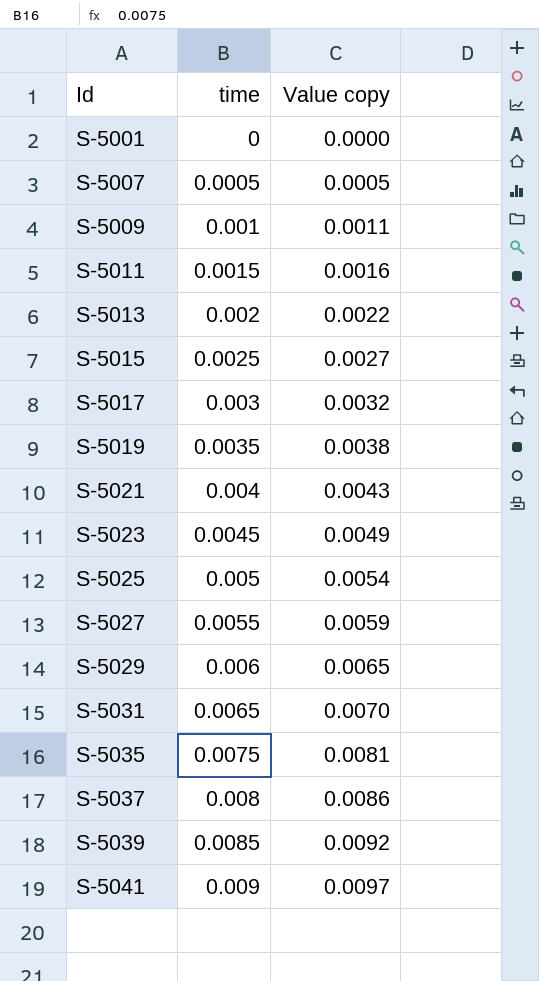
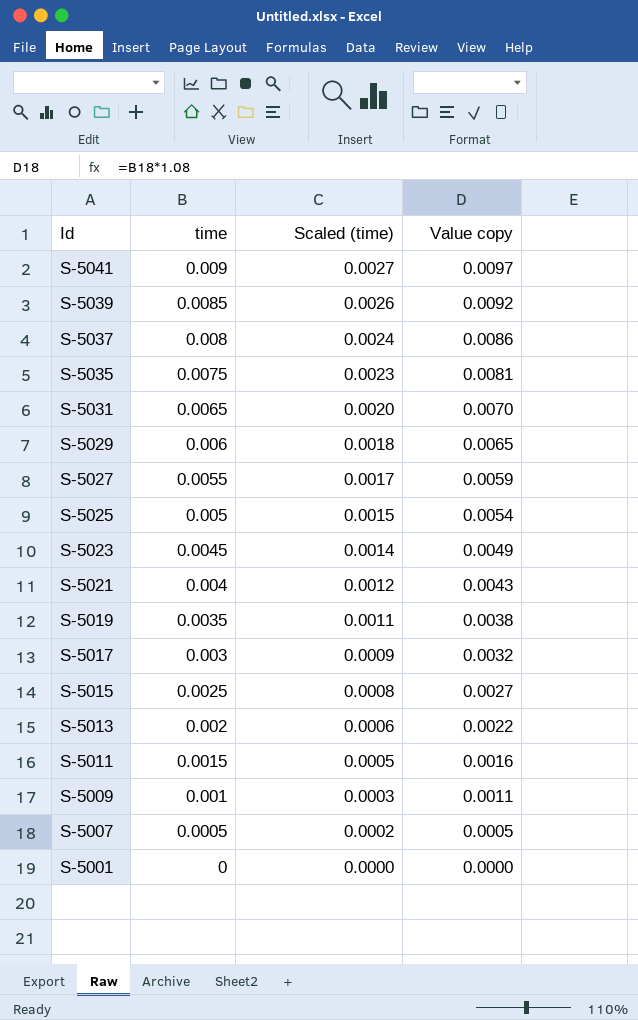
row order: Id ascending -> Id descending
column Scaled (time) | formula: none -> [time] * 0.3

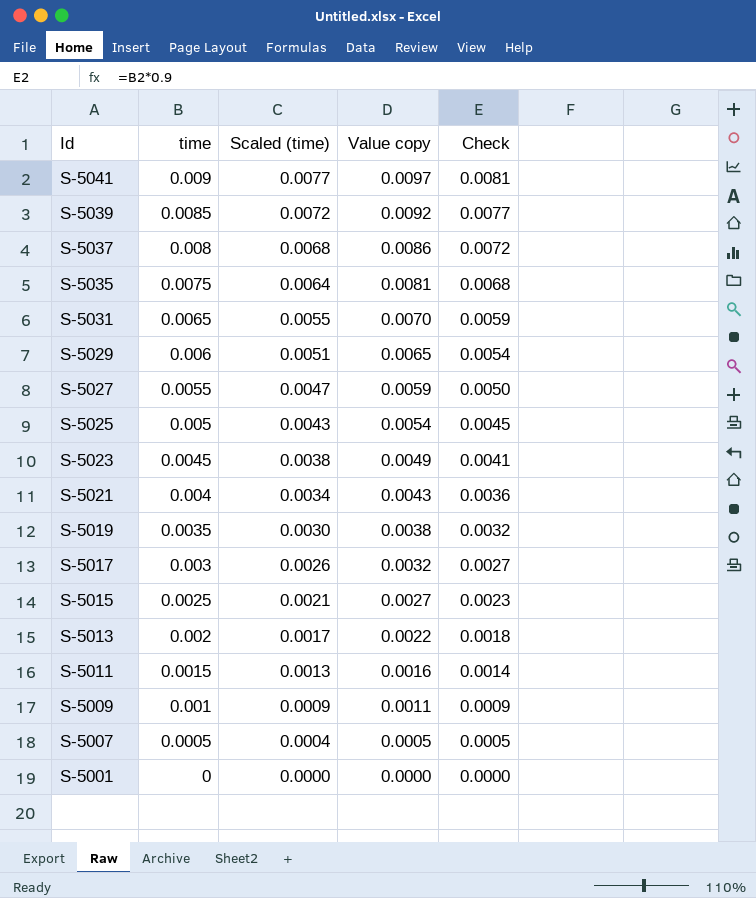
column Scaled (time) | formula: [time] * 0.3 -> [time] * 0.85
column Check | formula: none -> [time] * 0.9

